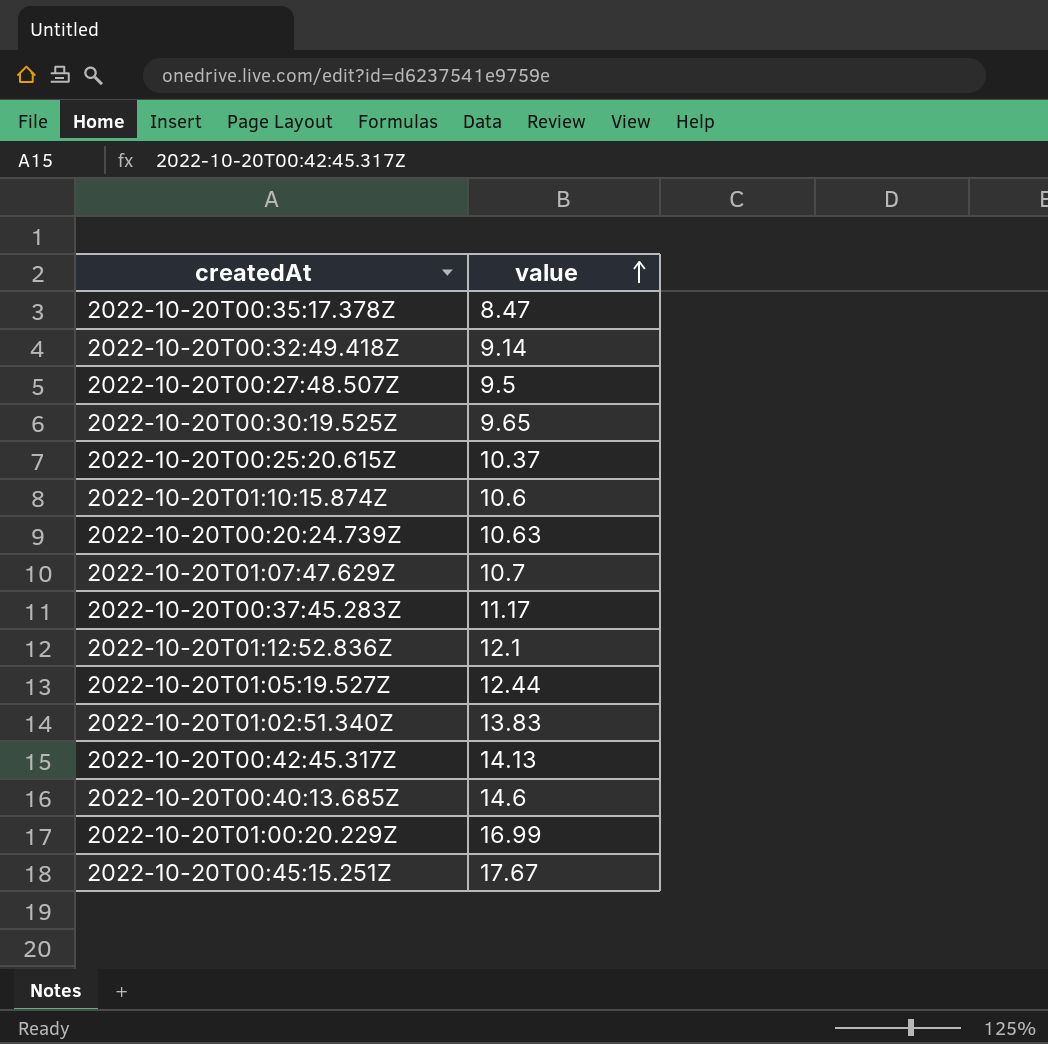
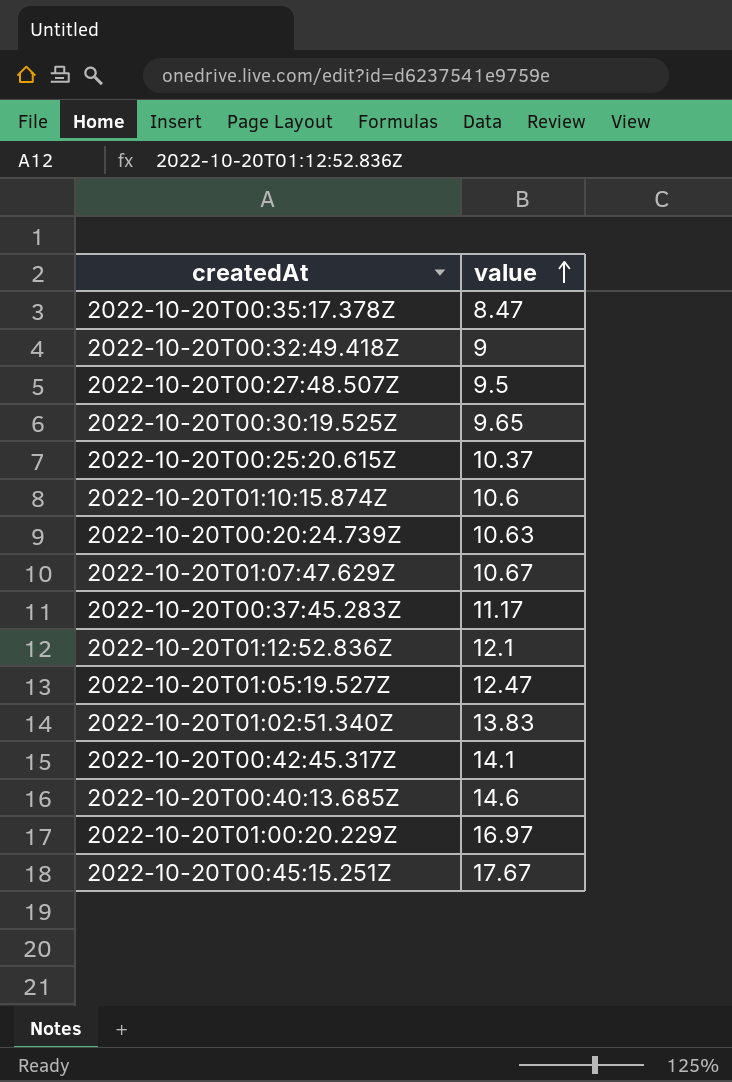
2022-10-20T00:32:49.418Z | value: 9.14 -> 9
2022-10-20T01:07:47.629Z | value: 10.7 -> 10.67
2022-10-20T01:05:19.527Z | value: 12.44 -> 12.47
2022-10-20T00:42:45.317Z | value: 14.13 -> 14.1
2022-10-20T01:00:20.229Z | value: 16.99 -> 16.97

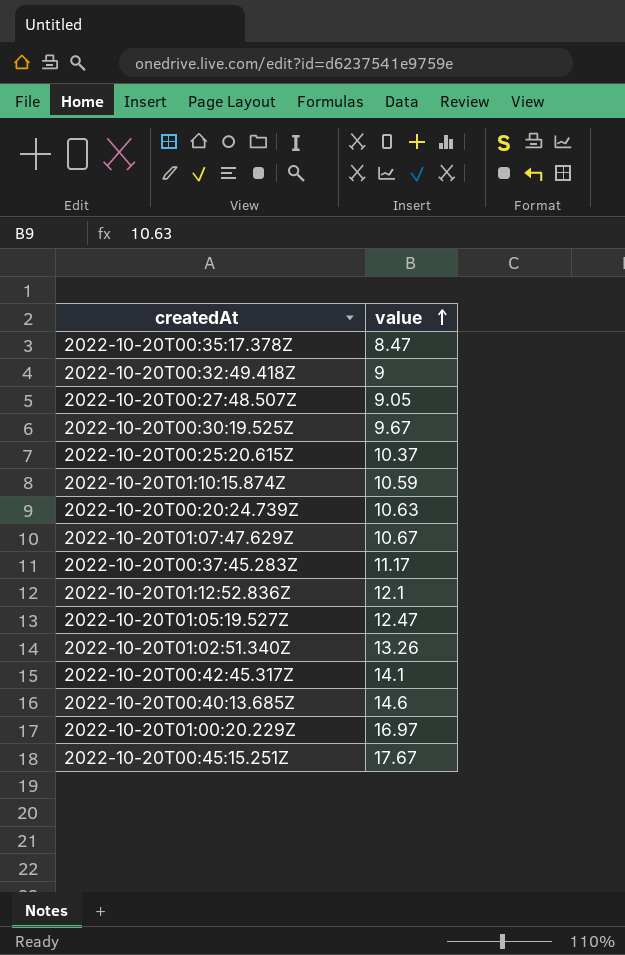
2022-10-20T00:27:48.507Z | value: 9.5 -> 9.05
2022-10-20T00:30:19.525Z | value: 9.65 -> 9.67
2022-10-20T01:10:15.874Z | value: 10.6 -> 10.59
2022-10-20T01:02:51.340Z | value: 13.83 -> 13.26

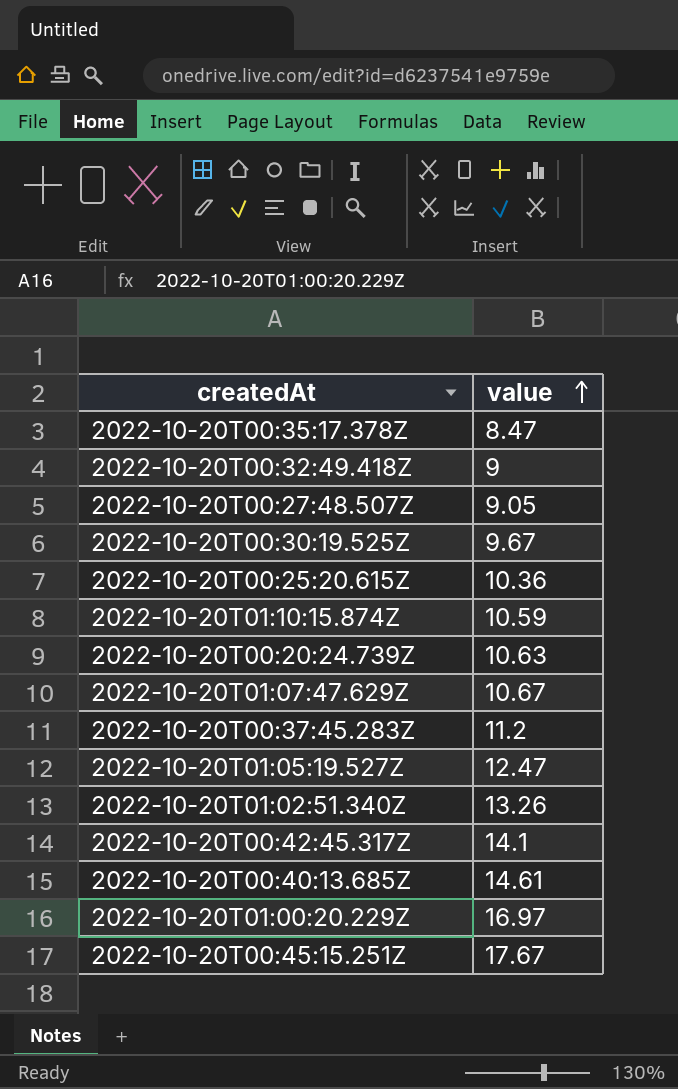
row 2022-10-20T01:12:52.836Z: 12.1 -> none
2022-10-20T00:25:20.615Z | value: 10.37 -> 10.36
2022-10-20T00:37:45.283Z | value: 11.17 -> 11.2
2022-10-20T00:40:13.685Z | value: 14.6 -> 14.61

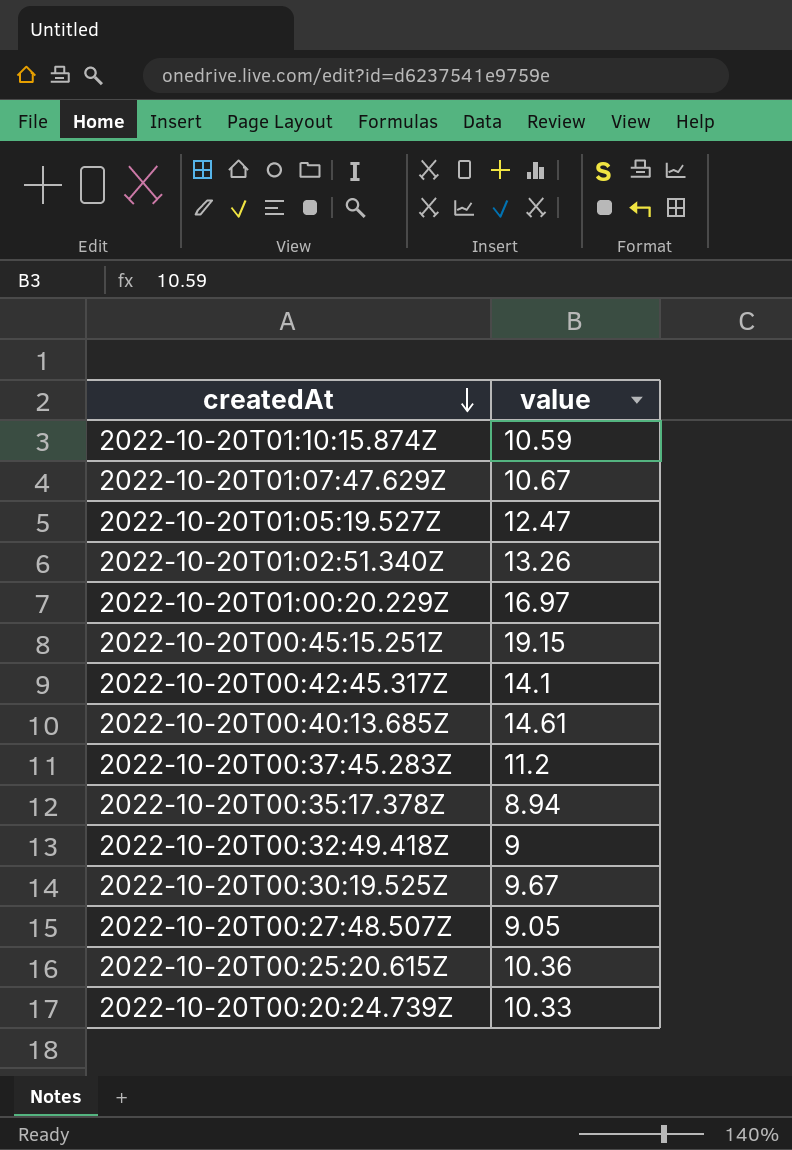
row order: value ascending -> createdAt descending
2022-10-20T00:45:15.251Z | value: 17.67 -> 19.15
2022-10-20T00:35:17.378Z | value: 8.47 -> 8.94
2022-10-20T00:20:24.739Z | value: 10.63 -> 10.33

